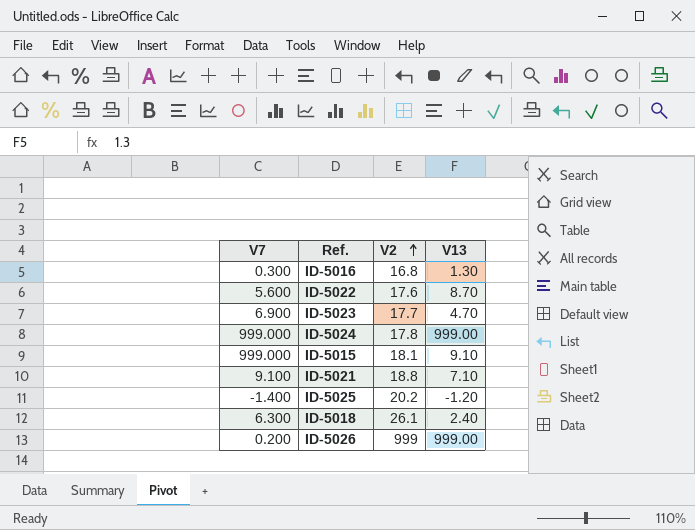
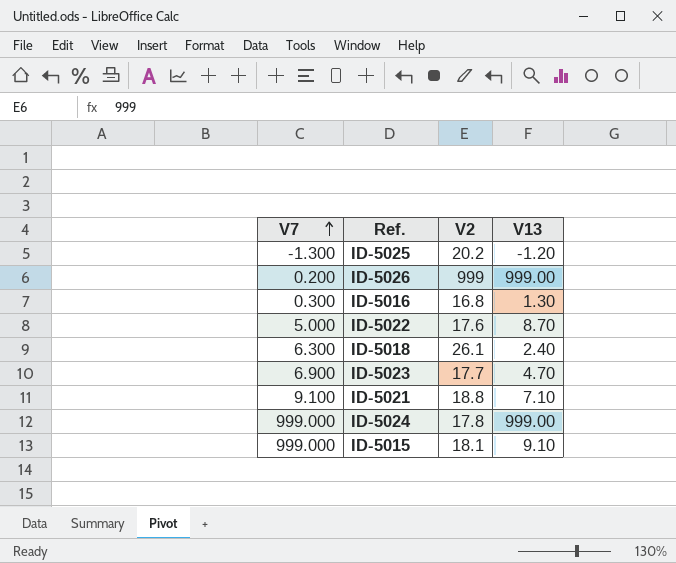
row order: V2 ascending -> V7 ascending
ID-5025 | V7: -1.400 -> -1.300
ID-5022 | V7: 5.600 -> 5.000

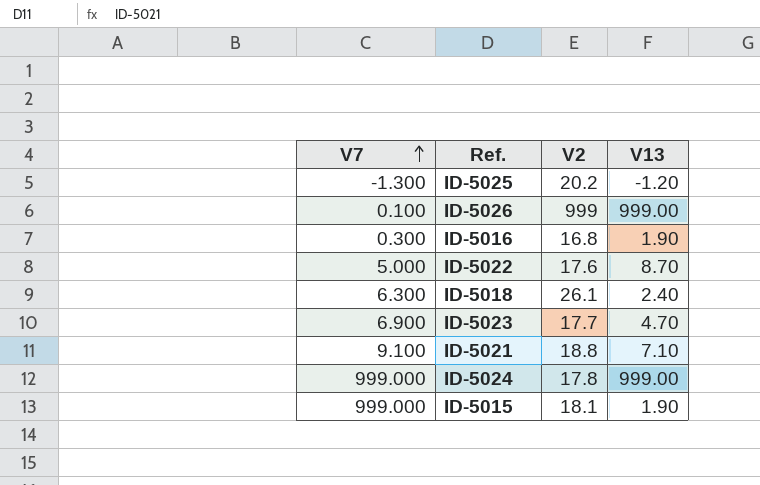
ID-5026 | V7: 0.200 -> 0.100
ID-5016 | V13: 1.30 -> 1.90
ID-5015 | V13: 9.10 -> 1.90

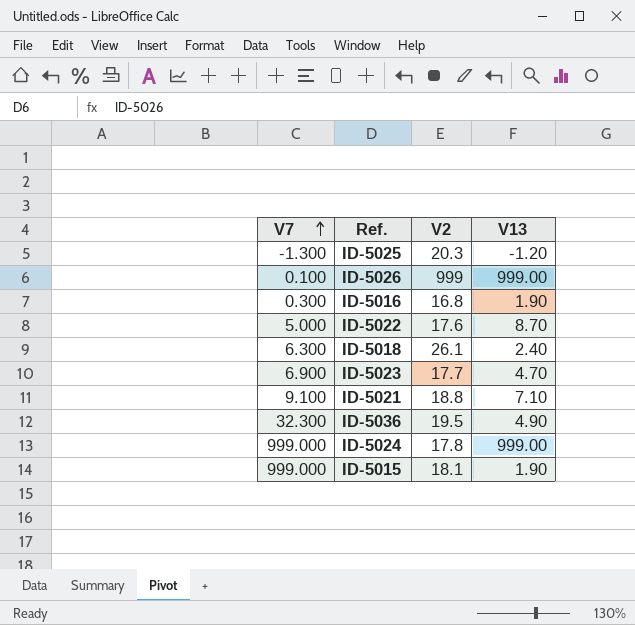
ID-5025 | V2: 20.2 -> 20.3
row ID-5036: none -> 32.300 | 19.5 | 4.90

